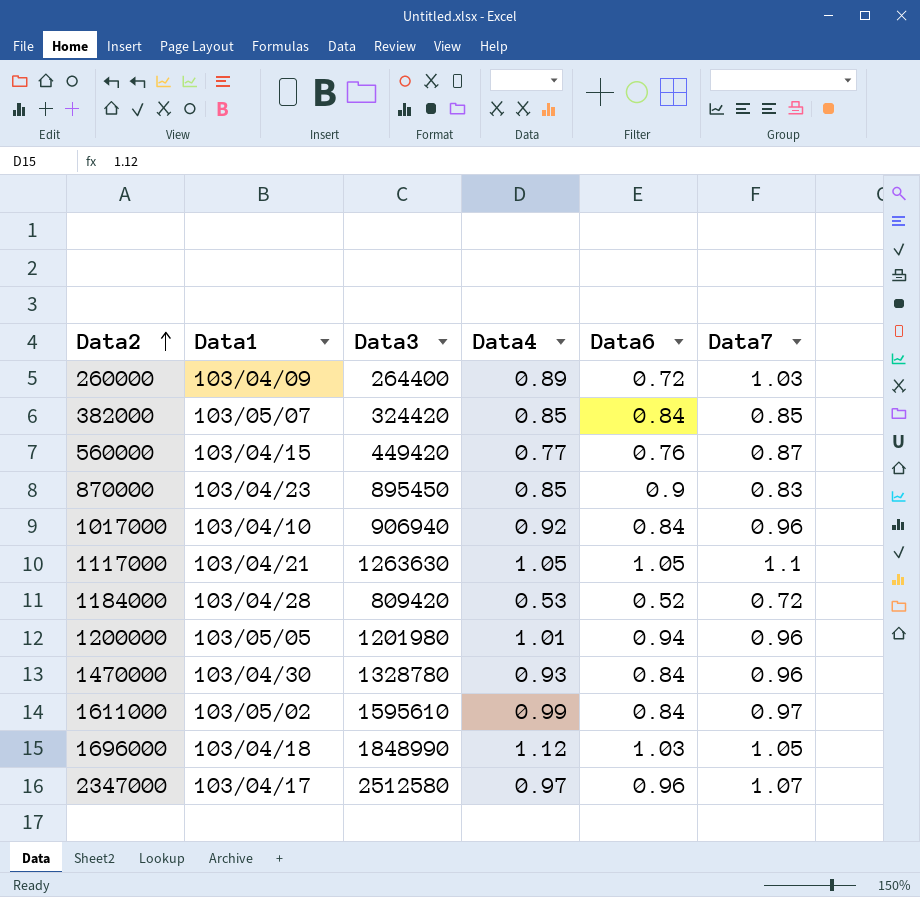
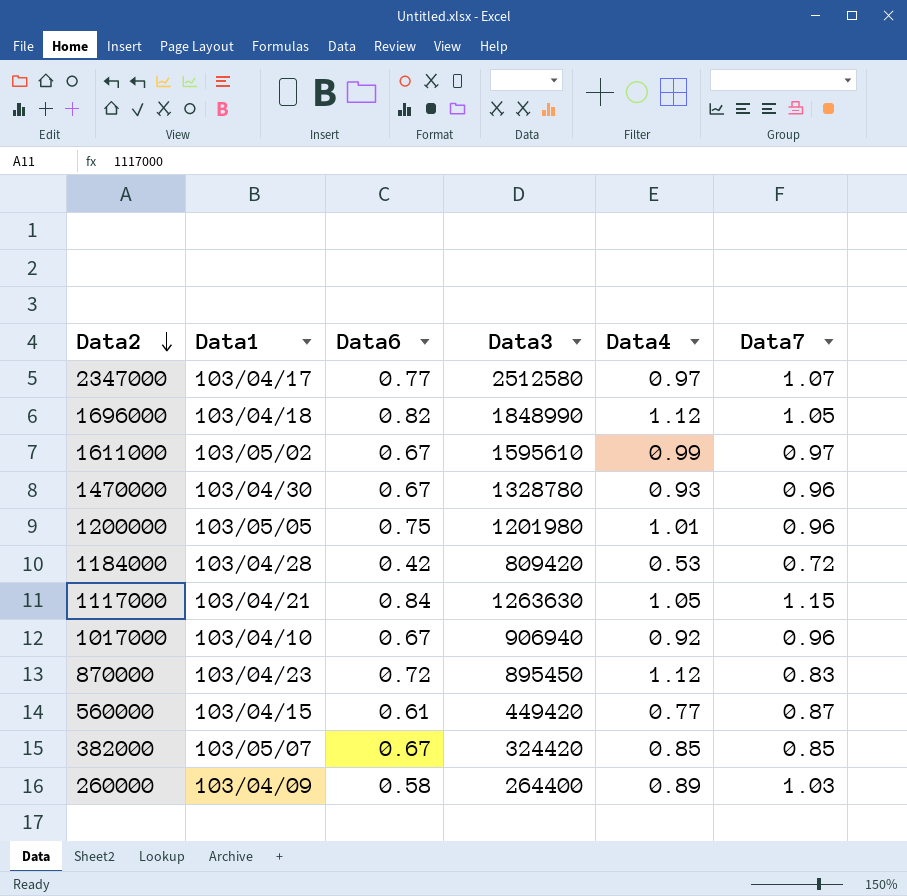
row order: Data2 ascending -> Data2 descending
column Data6 | position: 5 -> 3
2347000 | Data6: 0.96 -> 0.77
1696000 | Data6: 1.03 -> 0.82
1611000 | Data6: 0.84 -> 0.67
1470000 | Data6: 0.84 -> 0.67
1200000 | Data6: 0.94 -> 0.75
1184000 | Data6: 0.52 -> 0.42
1117000 | Data6: 1.05 -> 0.84
1117000 | Data7: 1.1 -> 1.15
1017000 | Data6: 0.84 -> 0.67
870000 | Data6: 0.9 -> 0.72
870000 | Data4: 0.85 -> 1.12
560000 | Data6: 0.76 -> 0.61
382000 | Data6: 0.84 -> 0.67
260000 | Data6: 0.72 -> 0.58

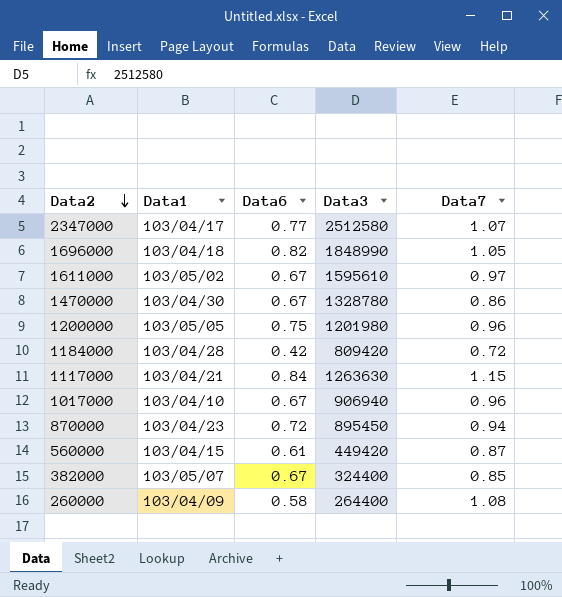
column Data4 | position: 5 -> none
1470000 | Data7: 0.96 -> 0.86
870000 | Data7: 0.83 -> 0.94
382000 | Data3: 324420 -> 324400
260000 | Data7: 1.03 -> 1.08

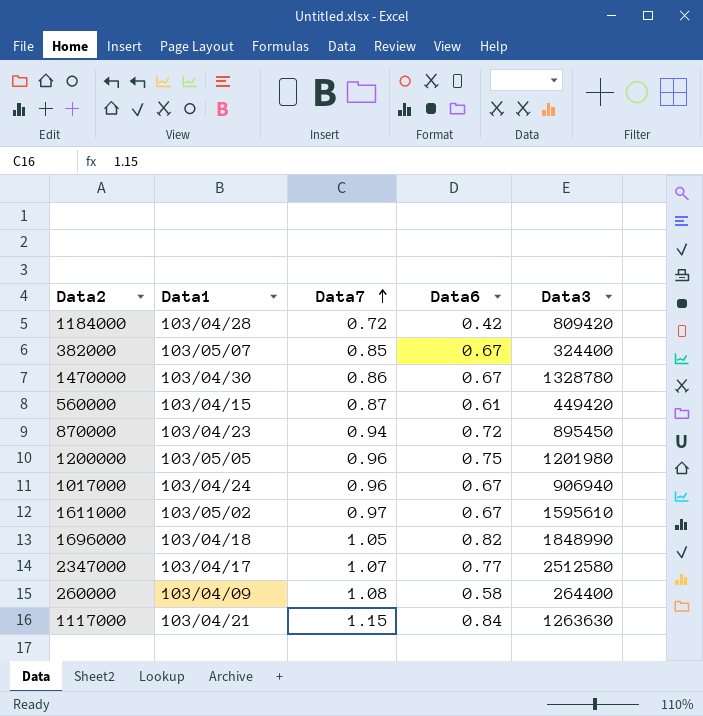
row order: Data2 descending -> Data7 ascending
column Data7 | position: 5 -> 3
1017000 | Data1: 103/04/10 -> 103/04/24

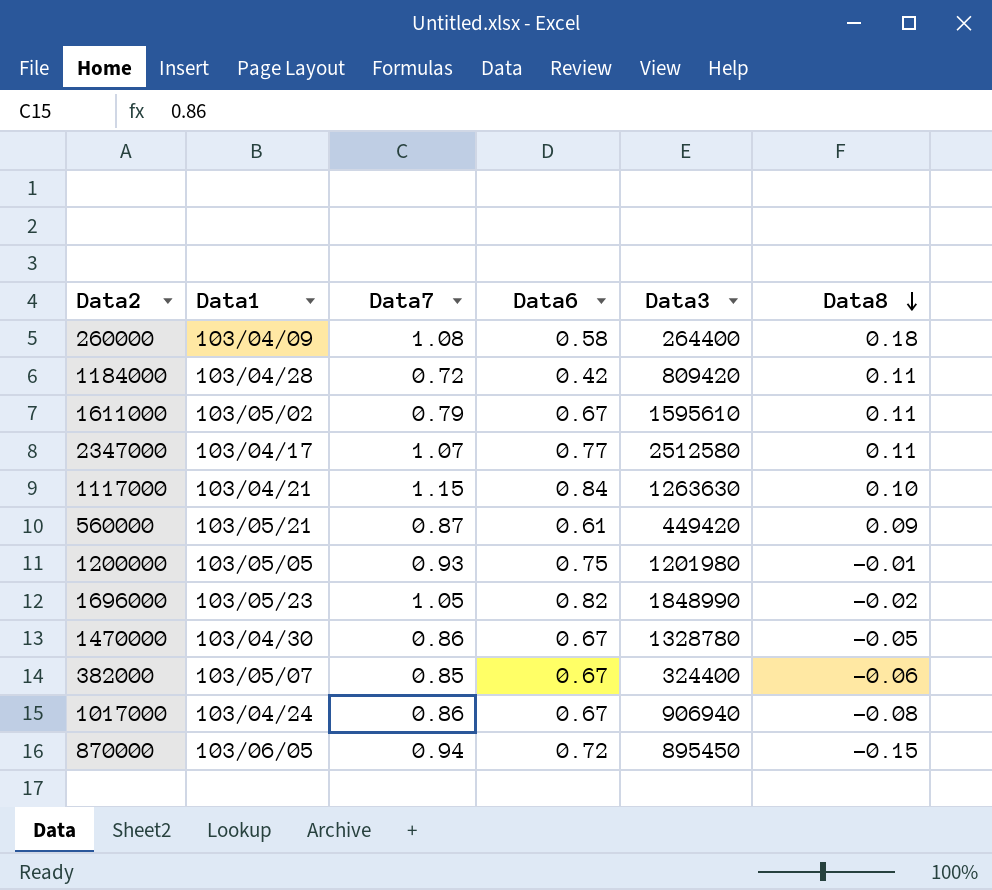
row order: Data7 ascending -> Data8 descending
column Data8 | position: none -> 6
1611000 | Data7: 0.97 -> 0.79
560000 | Data1: 103/04/15 -> 103/05/21
1200000 | Data7: 0.96 -> 0.93
1696000 | Data1: 103/04/18 -> 103/05/23
1017000 | Data7: 0.96 -> 0.86
870000 | Data1: 103/04/23 -> 103/06/05

